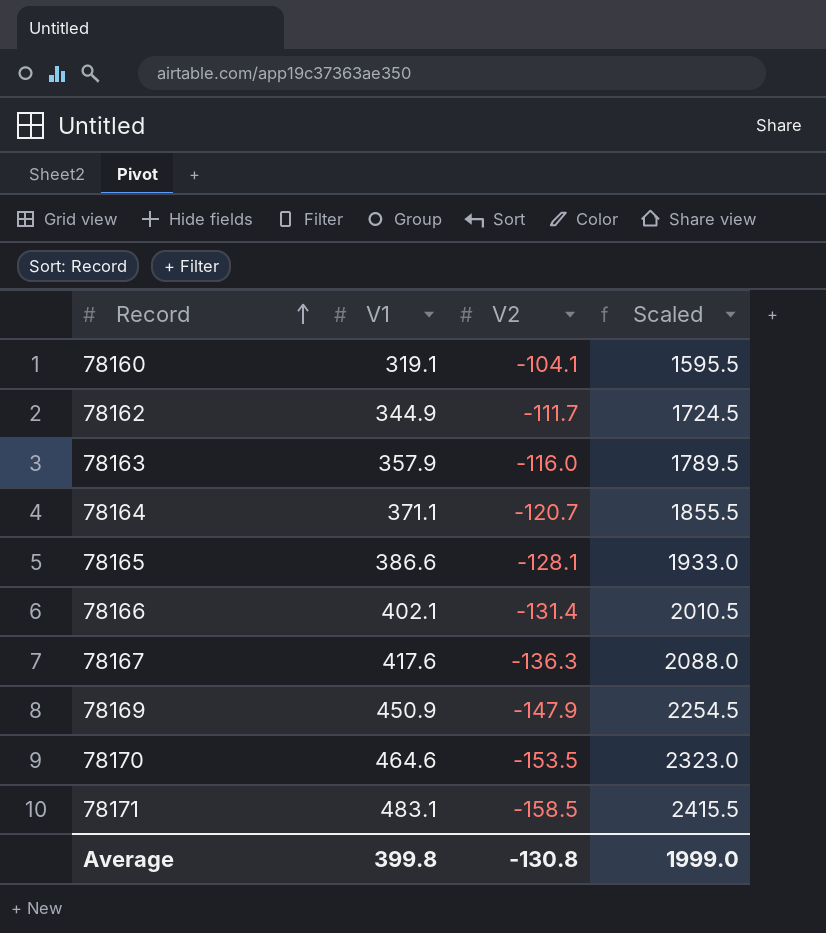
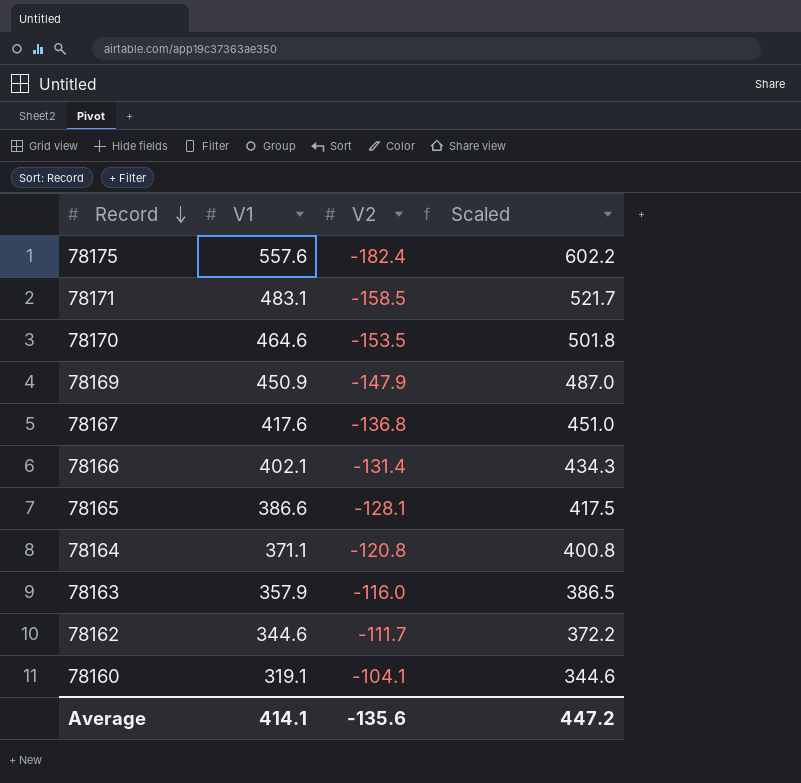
row order: Record ascending -> Record descending
column Scaled | formula: [V1] * 5 -> [V1] * 1.08
row 78175: none -> 557.6 | -182.4 | 602.2
78167 | V2: -136.3 -> -136.8
78164 | V2: -120.7 -> -120.8
78162 | V1: 344.9 -> 344.6
Average | V1: 399.8 -> 414.1
Average | V2: -130.8 -> -135.6
Average | Scaled: 1999.0 -> 447.2

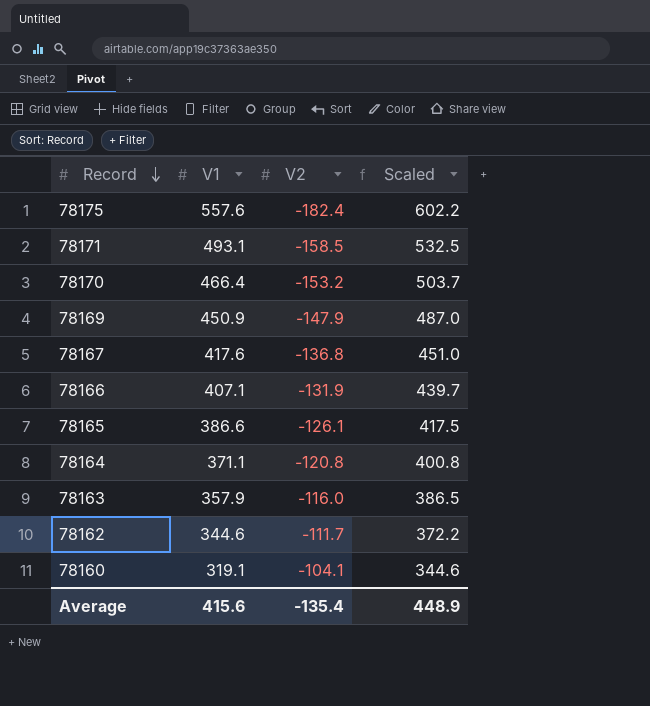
78171 | V1: 483.1 -> 493.1
78171 | Scaled: 521.7 -> 532.5
78170 | V1: 464.6 -> 466.4
78170 | V2: -153.5 -> -153.2
78170 | Scaled: 501.8 -> 503.7
78166 | V1: 402.1 -> 407.1
78166 | V2: -131.4 -> -131.9
78166 | Scaled: 434.3 -> 439.7
78165 | V2: -128.1 -> -126.1
Average | V1: 414.1 -> 415.6
Average | V2: -135.6 -> -135.4
Average | Scaled: 447.2 -> 448.9

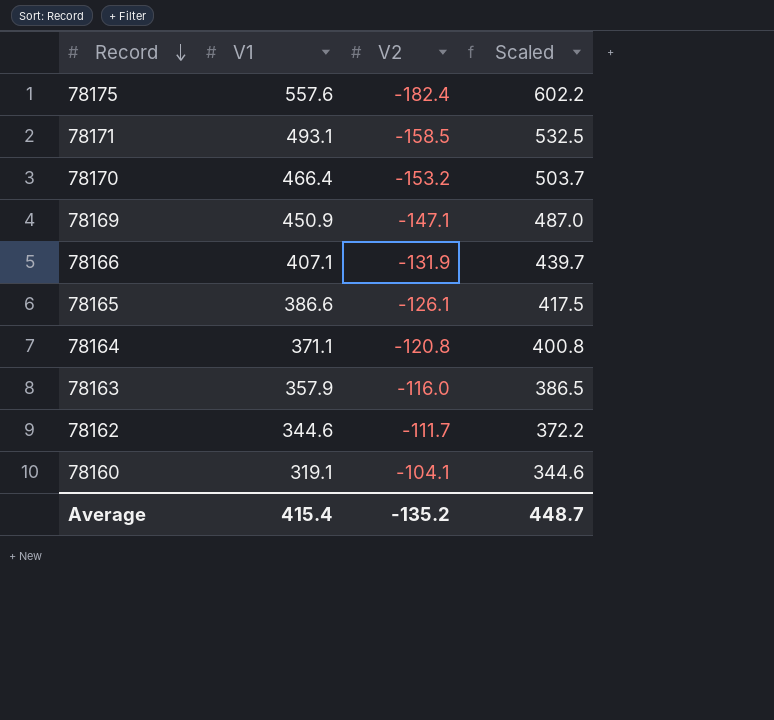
row 78167: 417.6 | -136.8 | 451.0 -> none
78169 | V2: -147.9 -> -147.1
Average | V1: 415.6 -> 415.4
Average | V2: -135.4 -> -135.2
Average | Scaled: 448.9 -> 448.7

